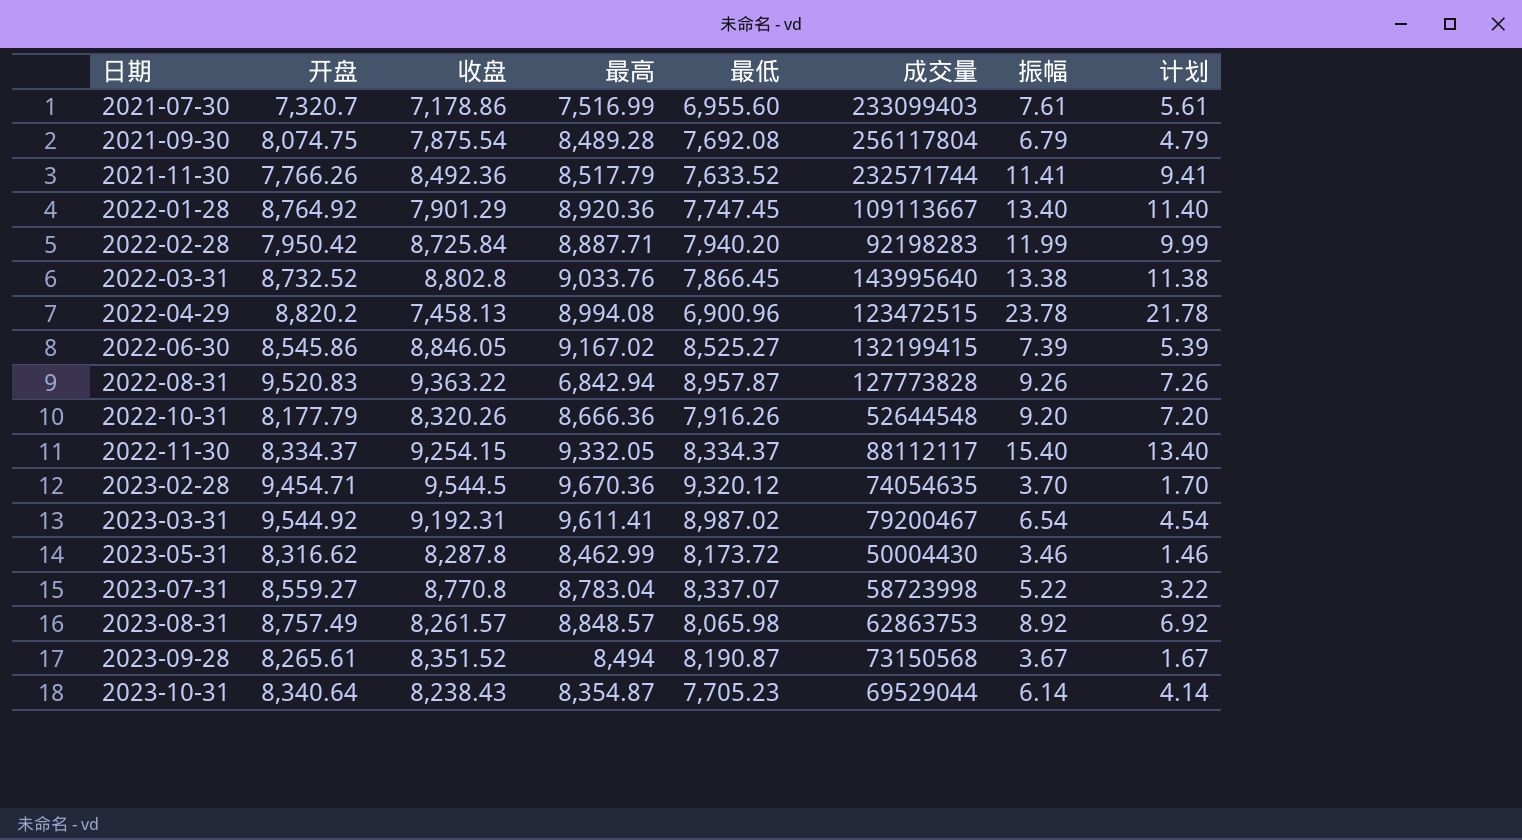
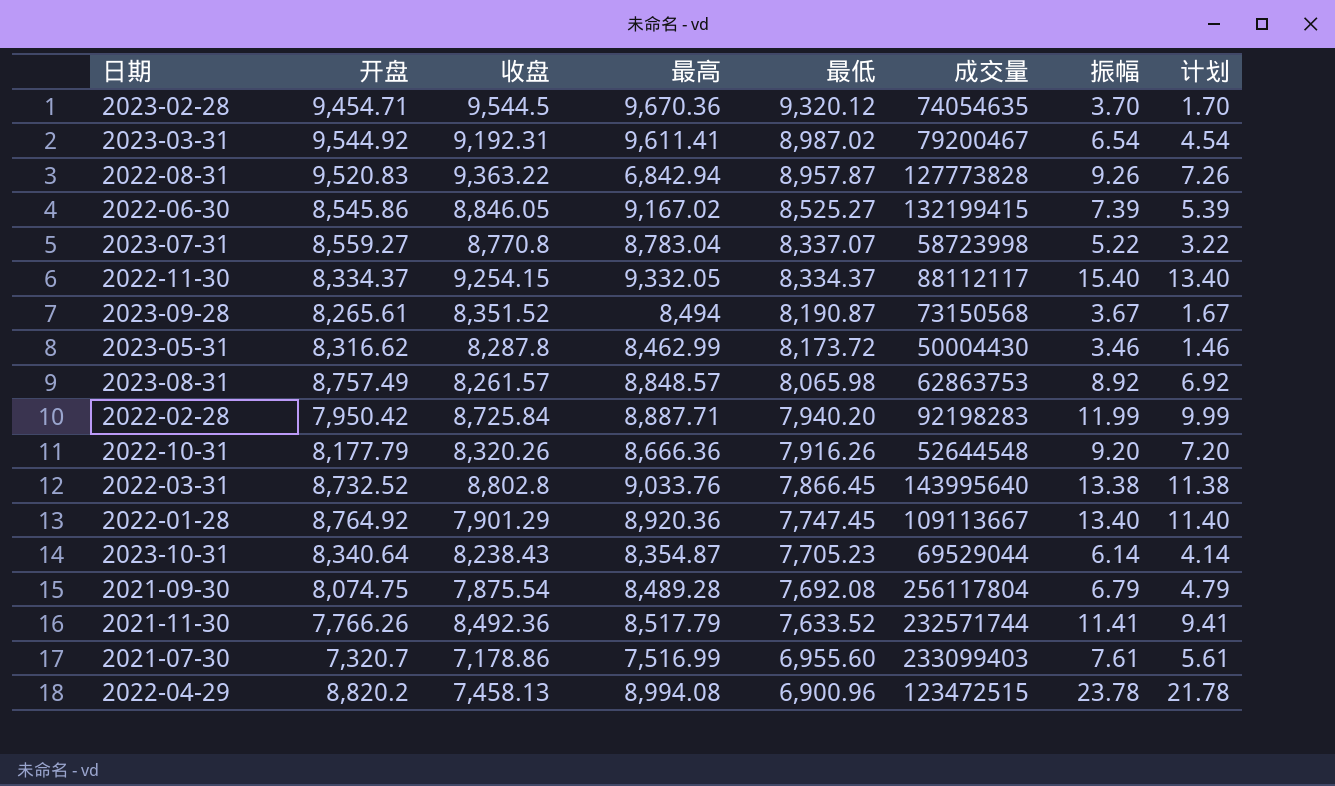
row order: 日期 ascending -> 最低 descending

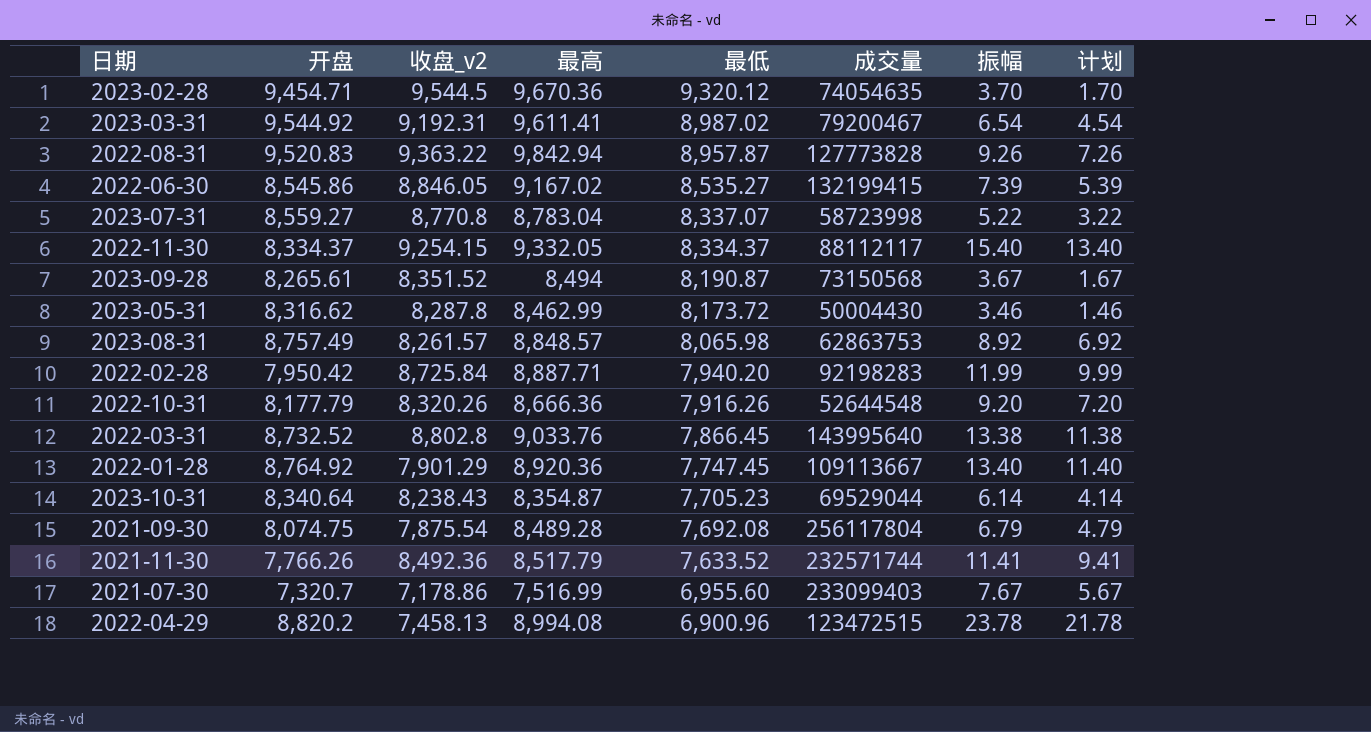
column name: 收盘 -> 收盘_v2
2022-08-31 | 最高: 6,842.94 -> 9,842.94
2022-06-30 | 最低: 8,525.27 -> 8,535.27
2021-07-30 | 振幅: 7.61 -> 7.67
2021-07-30 | 计划: 5.61 -> 5.67

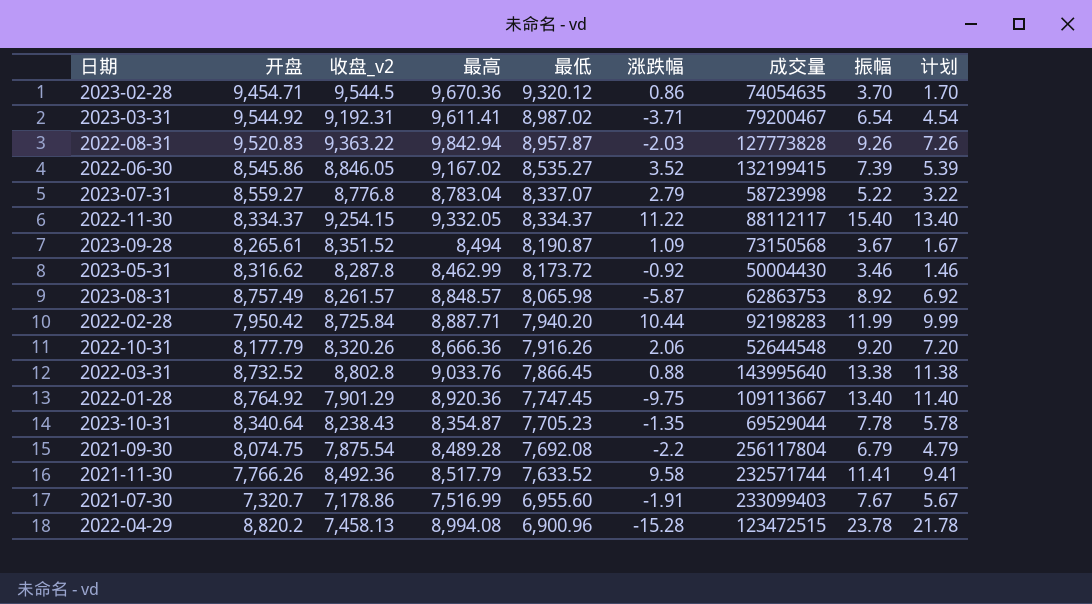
column 涨跌幅 | position: none -> 6
2023-07-31 | 收盘_v2: 8,770.8 -> 8,776.8
2023-10-31 | 振幅: 6.14 -> 7.78
2023-10-31 | 计划: 4.14 -> 5.78

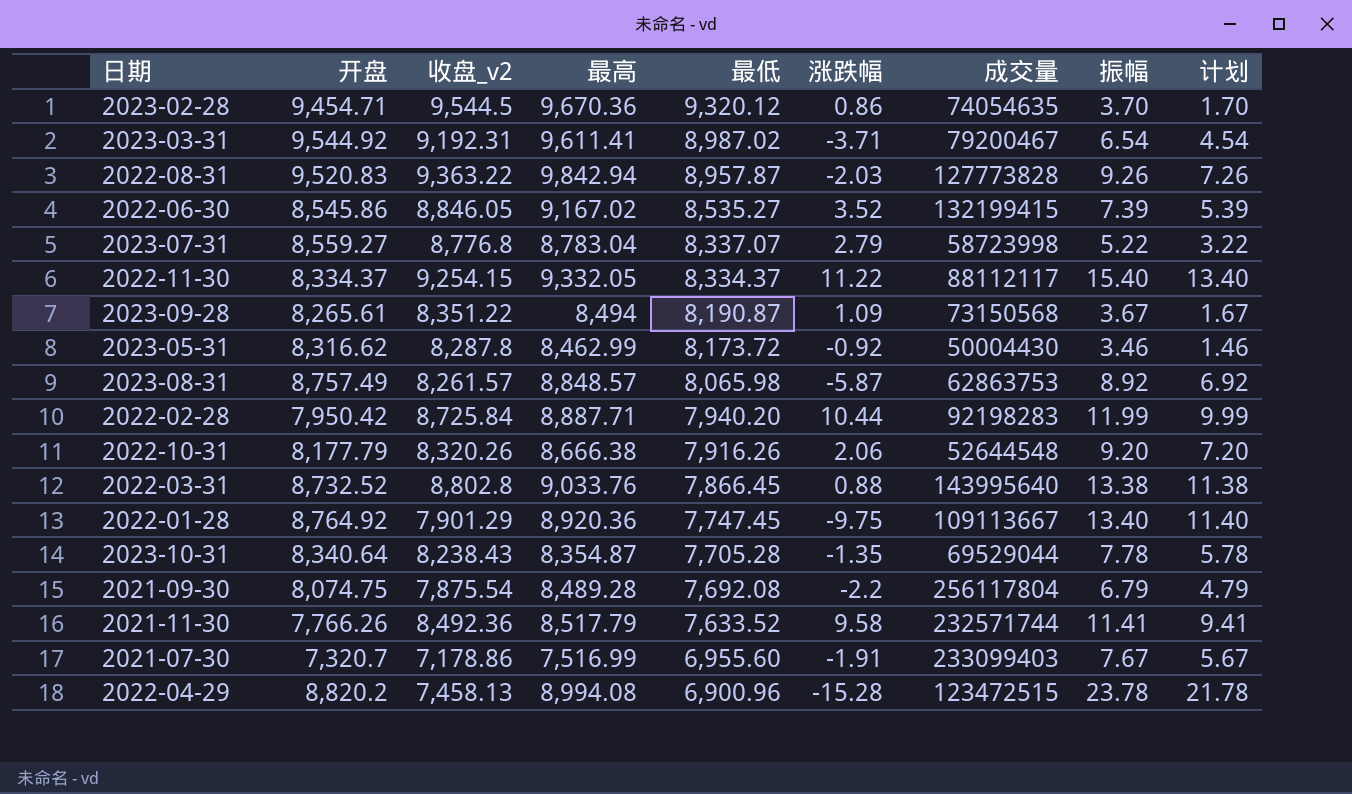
2023-09-28 | 收盘_v2: 8,351.52 -> 8,351.22
2022-10-31 | 最高: 8,666.36 -> 8,666.38
2023-10-31 | 最低: 7,705.23 -> 7,705.28

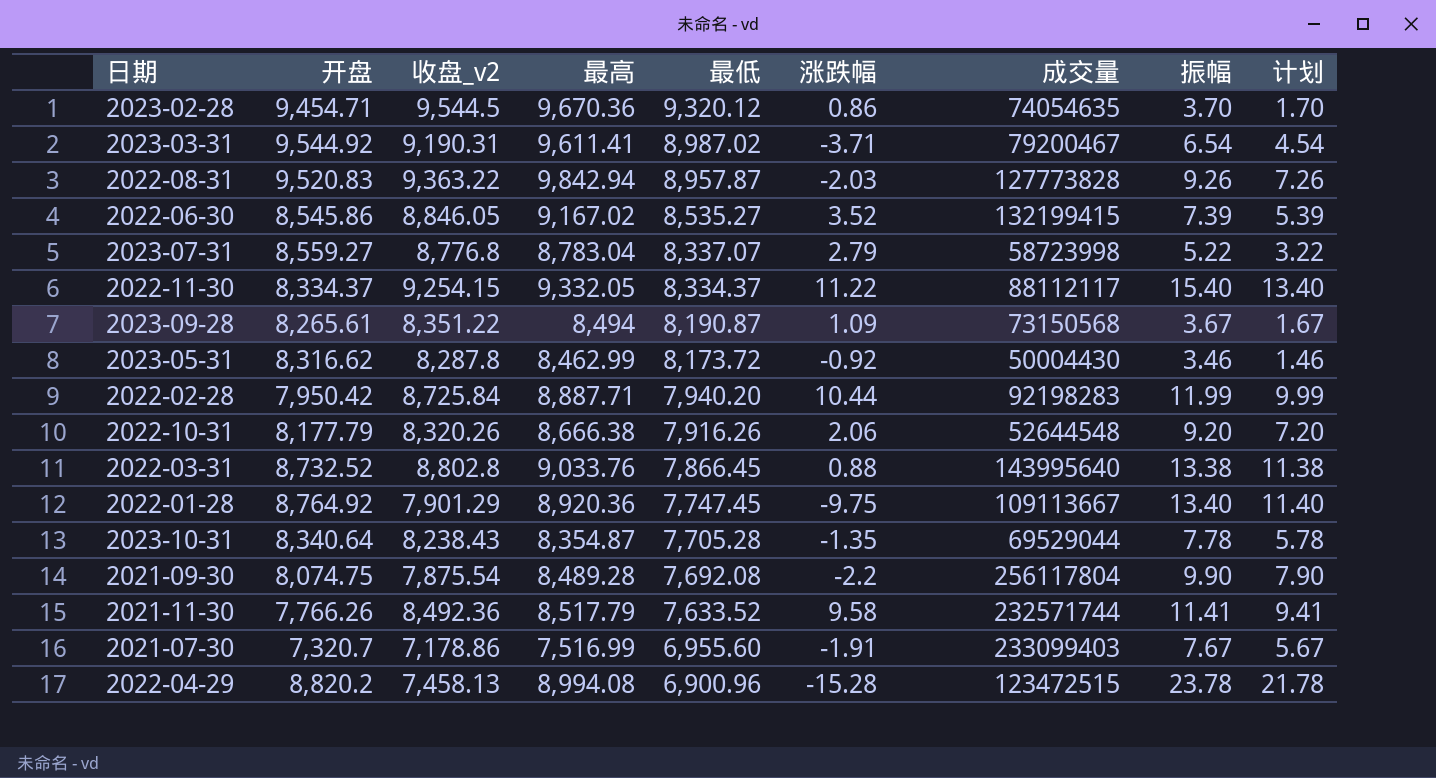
row 2023-08-31: 8,757.49 | 8,261.57 | 8,848.57 | 8,065.98 | -5.87 | 62863753 | 8.92 | 6.92 -> none
2023-03-31 | 收盘_v2: 9,192.31 -> 9,190.31
2021-09-30 | 振幅: 6.79 -> 9.90
2021-09-30 | 计划: 4.79 -> 7.90

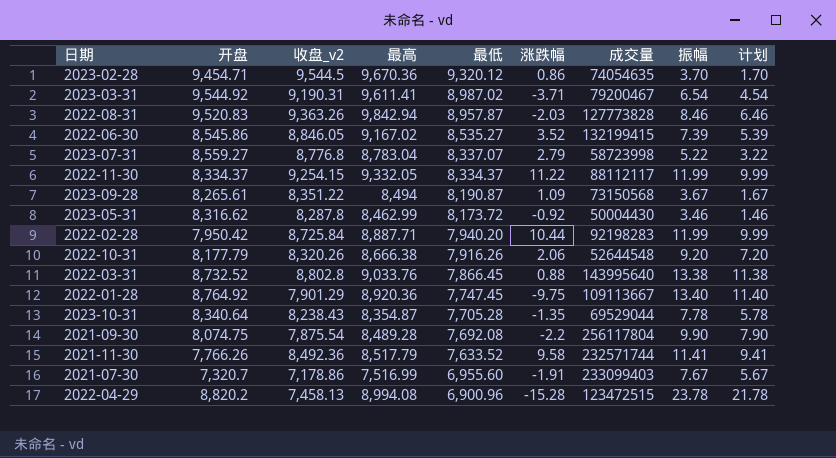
2022-08-31 | 收盘_v2: 9,363.22 -> 9,363.26
2022-08-31 | 振幅: 9.26 -> 8.46
2022-08-31 | 计划: 7.26 -> 6.46
2022-11-30 | 振幅: 15.40 -> 11.99
2022-11-30 | 计划: 13.40 -> 9.99

